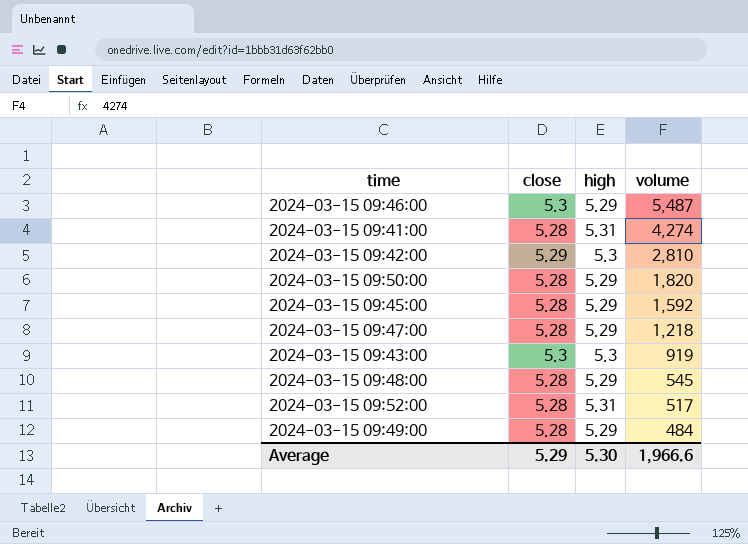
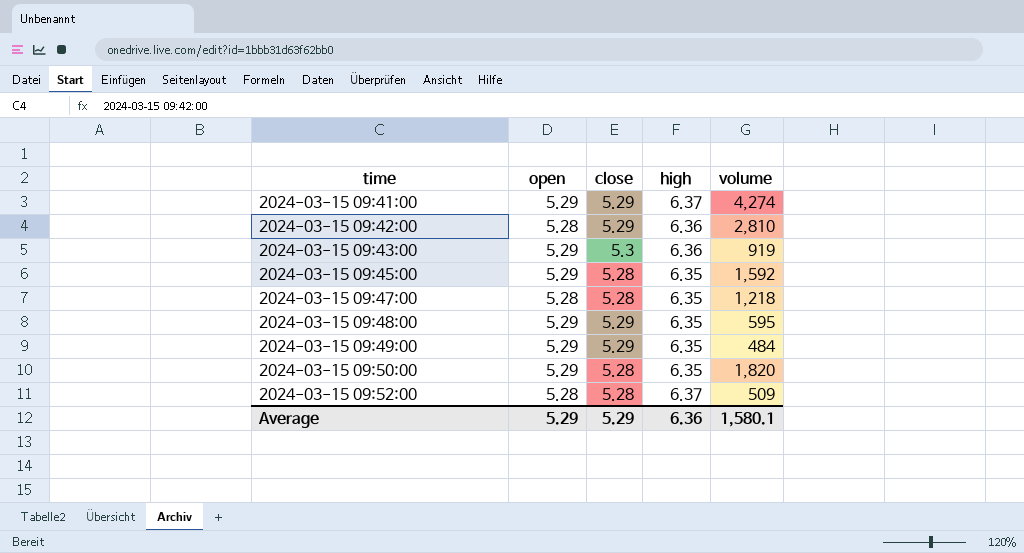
row order: volume descending -> time ascending
column open | position: none -> 2
row 2024-03-15 09:46:00: 5.3 | 5.29 | 5,487 -> none
2024-03-15 09:41:00 | close: 5.28 -> 5.29
2024-03-15 09:41:00 | high: 5.31 -> 6.37
2024-03-15 09:42:00 | high: 5.3 -> 6.36
2024-03-15 09:43:00 | high: 5.3 -> 6.36
2024-03-15 09:45:00 | high: 5.29 -> 6.35
2024-03-15 09:47:00 | high: 5.29 -> 6.35
2024-03-15 09:48:00 | close: 5.28 -> 5.29
2024-03-15 09:48:00 | high: 5.29 -> 6.35
2024-03-15 09:48:00 | volume: 545 -> 595
2024-03-15 09:49:00 | close: 5.28 -> 5.29
2024-03-15 09:49:00 | high: 5.29 -> 6.35
2024-03-15 09:50:00 | high: 5.29 -> 6.35
2024-03-15 09:52:00 | high: 5.31 -> 6.37
2024-03-15 09:52:00 | volume: 517 -> 509
Average | high: 5.30 -> 6.36
Average | volume: 1,966.6 -> 1,580.1

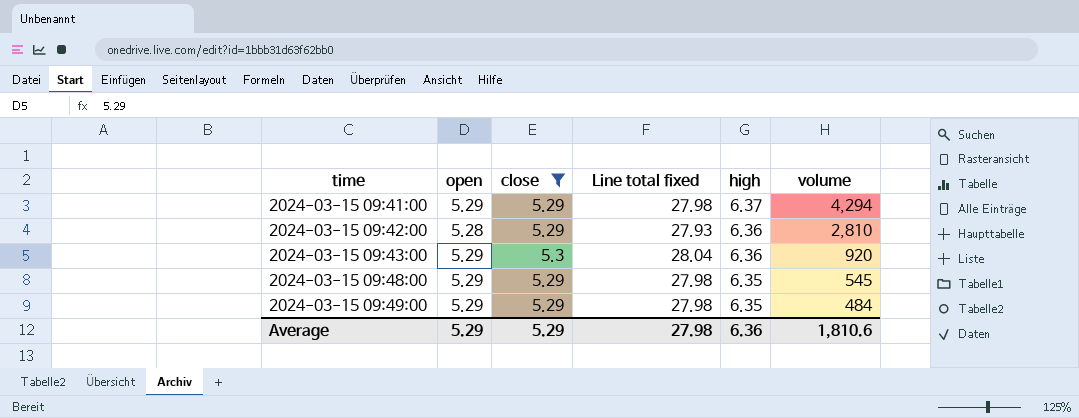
filter: none -> close != 5.28
column Line total fixed | formula: none -> [open] * [close]
2024-03-15 09:41:00 | volume: 4,274 -> 4,294
2024-03-15 09:43:00 | volume: 919 -> 920
2024-03-15 09:48:00 | volume: 595 -> 545
Average | volume: 1,580.1 -> 1,810.6

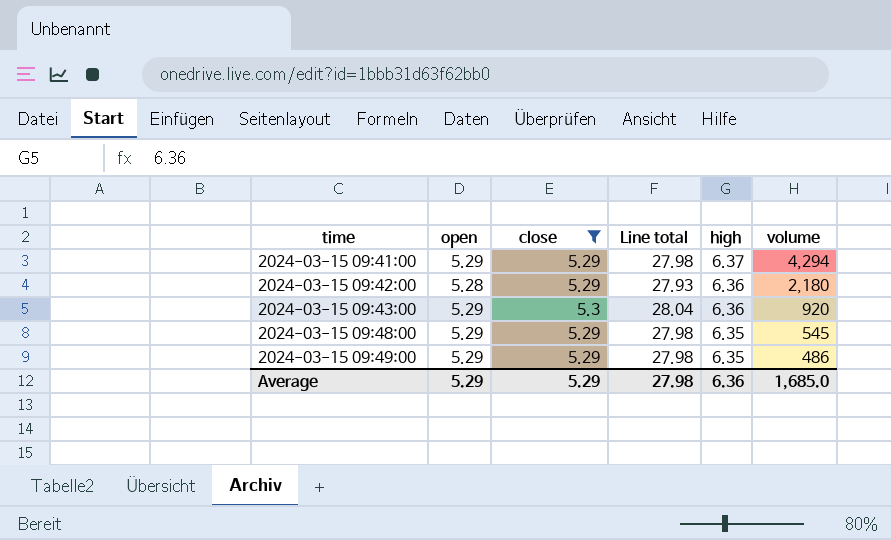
column name: Line total fixed -> Line total
2024-03-15 09:42:00 | volume: 2,810 -> 2,180
2024-03-15 09:49:00 | volume: 484 -> 486
Average | volume: 1,810.6 -> 1,685.0

